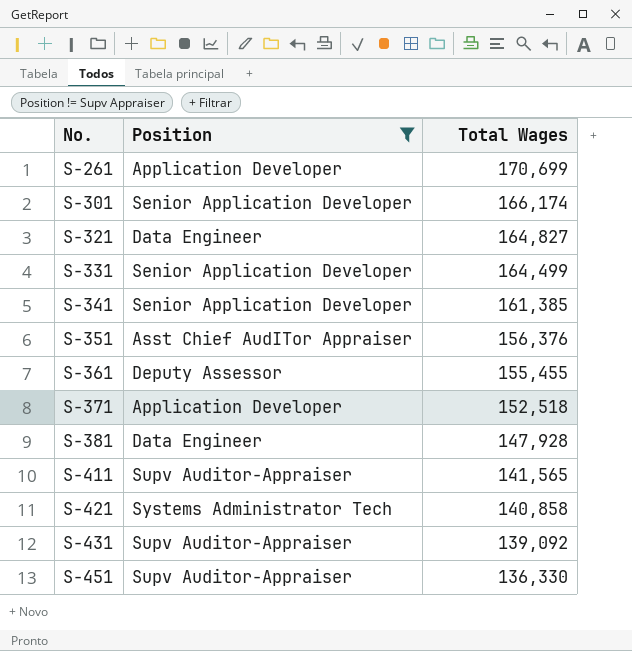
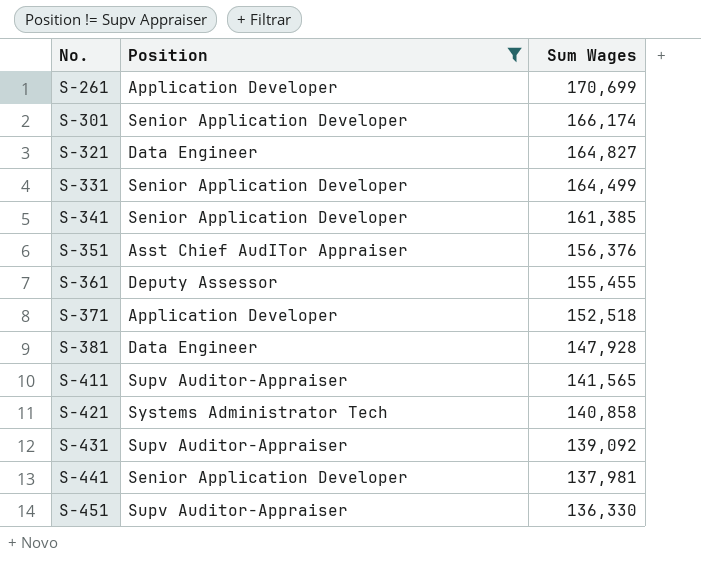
column name: Total Wages -> Sum Wages
row S-441: none -> Senior Application Developer | 137,981

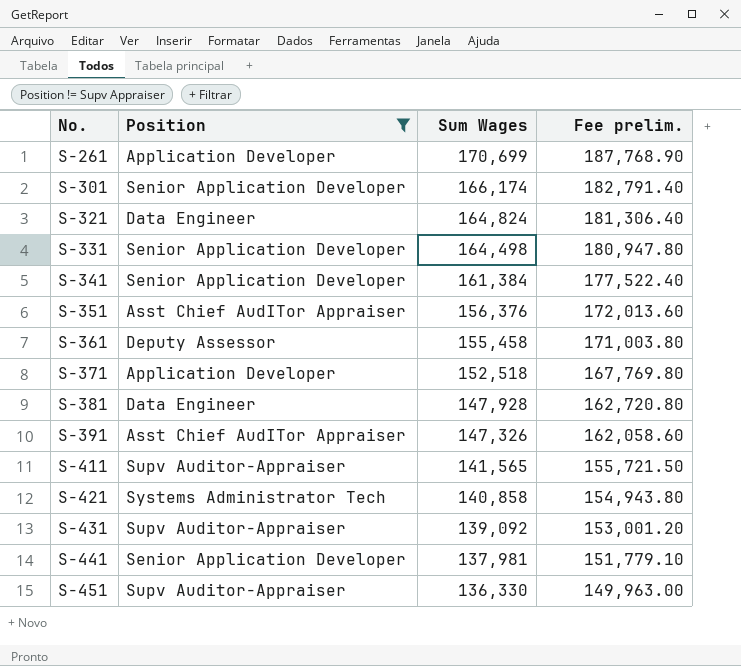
column Fee prelim. | formula: none -> [Sum Wages] * 1.1
S-321 | Sum Wages: 164,827 -> 164,824
S-331 | Sum Wages: 164,499 -> 164,498
S-341 | Sum Wages: 161,385 -> 161,384
S-361 | Sum Wages: 155,455 -> 155,458
row S-391: none -> Asst Chief AudITor Appraiser | 147,326 | 162,058.60

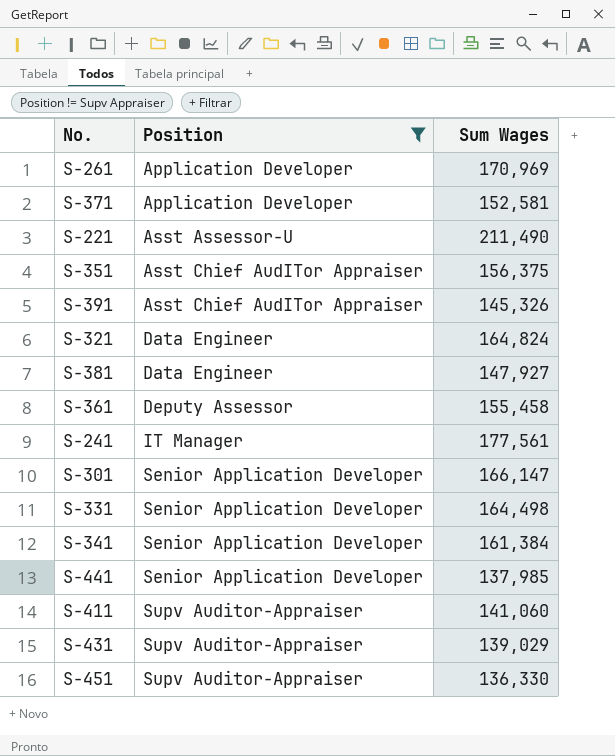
row order: No. ascending -> Position ascending
column Fee prelim. | formula: [Sum Wages] * 1.1 -> none
row S-421: Systems Administrator Tech | 140,858 | 154,943.80 -> none
S-261 | Sum Wages: 170,699 -> 170,969
S-371 | Sum Wages: 152,518 -> 152,581
row S-221: none -> Asst Assessor-U | 211,490
S-351 | Sum Wages: 156,376 -> 156,375
S-391 | Sum Wages: 147,326 -> 145,326
S-381 | Sum Wages: 147,928 -> 147,927
row S-241: none -> IT Manager | 177,561
S-301 | Sum Wages: 166,174 -> 166,147
S-441 | Sum Wages: 137,981 -> 137,985
S-411 | Sum Wages: 141,565 -> 141,060
S-431 | Sum Wages: 139,092 -> 139,029

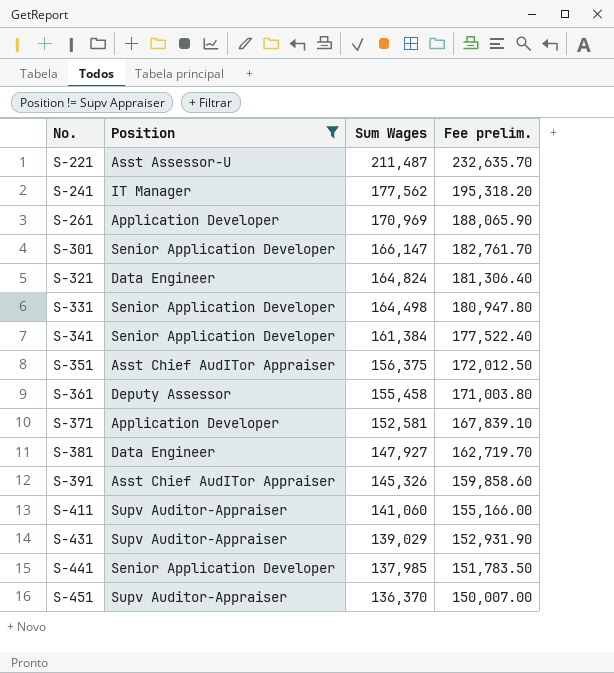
row order: Position ascending -> No. ascending
column Fee prelim. | formula: none -> [Sum Wages] * 1.1
S-221 | Sum Wages: 211,490 -> 211,487
S-241 | Sum Wages: 177,561 -> 177,562
S-451 | Sum Wages: 136,330 -> 136,370

